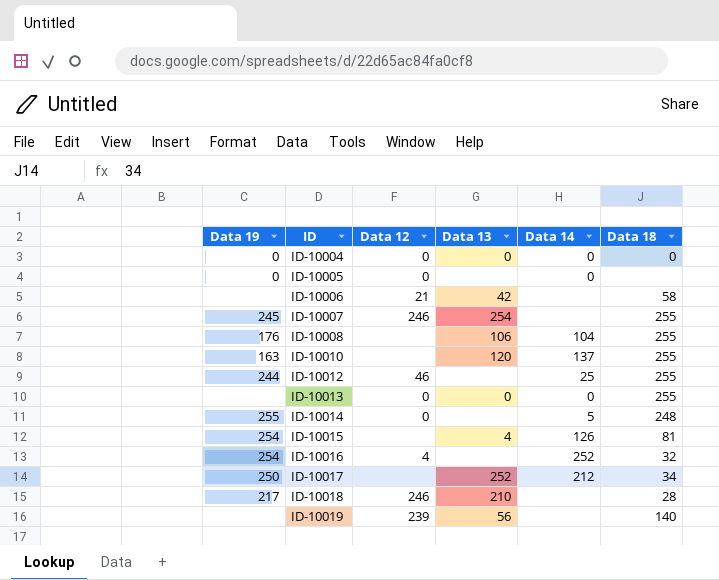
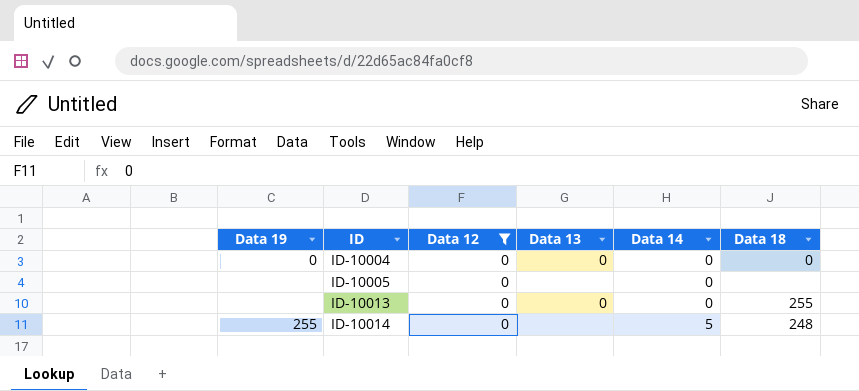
filter: none -> Data 12 = 0
ID-10005 | Data 19: 0 -> none

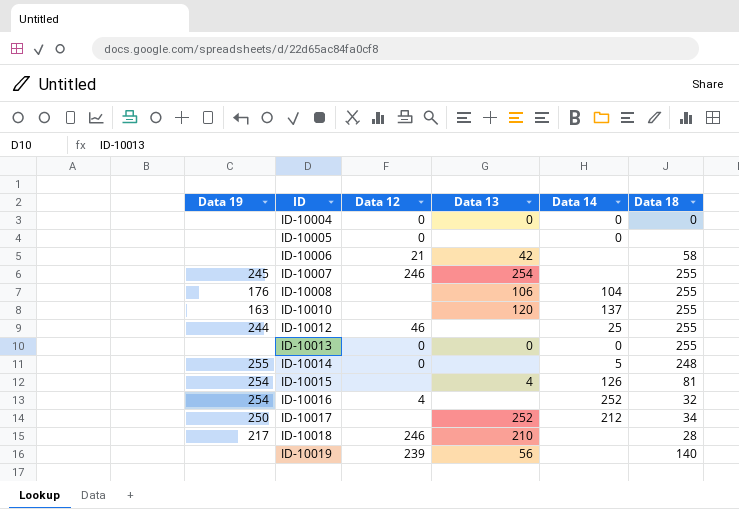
filter: Data 12 = 0 -> none
ID-10004 | Data 19: 0 -> none

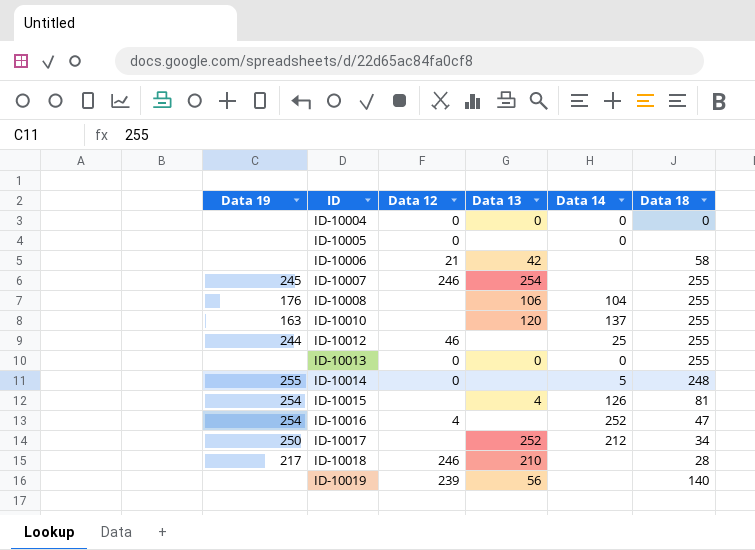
ID-10016 | Data 18: 32 -> 47

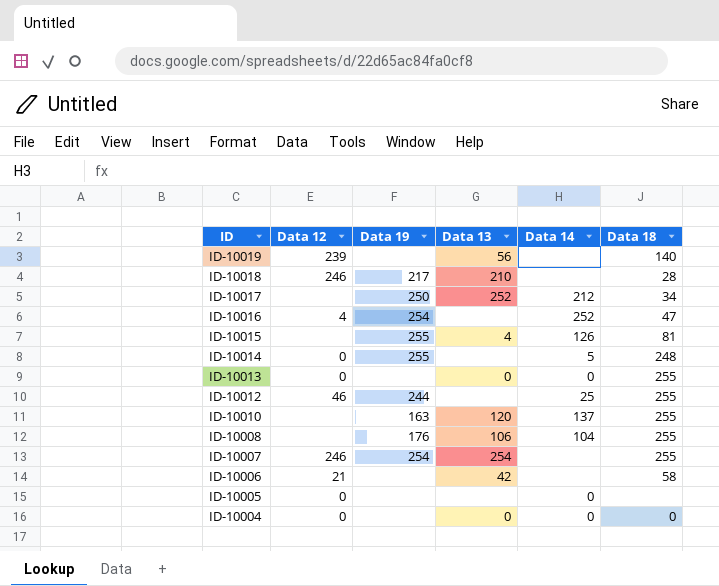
row order: ID ascending -> ID descending
column Data 19 | position: 1 -> 3
ID-10015 | Data 19: 254 -> 255
ID-10007 | Data 19: 245 -> 254

